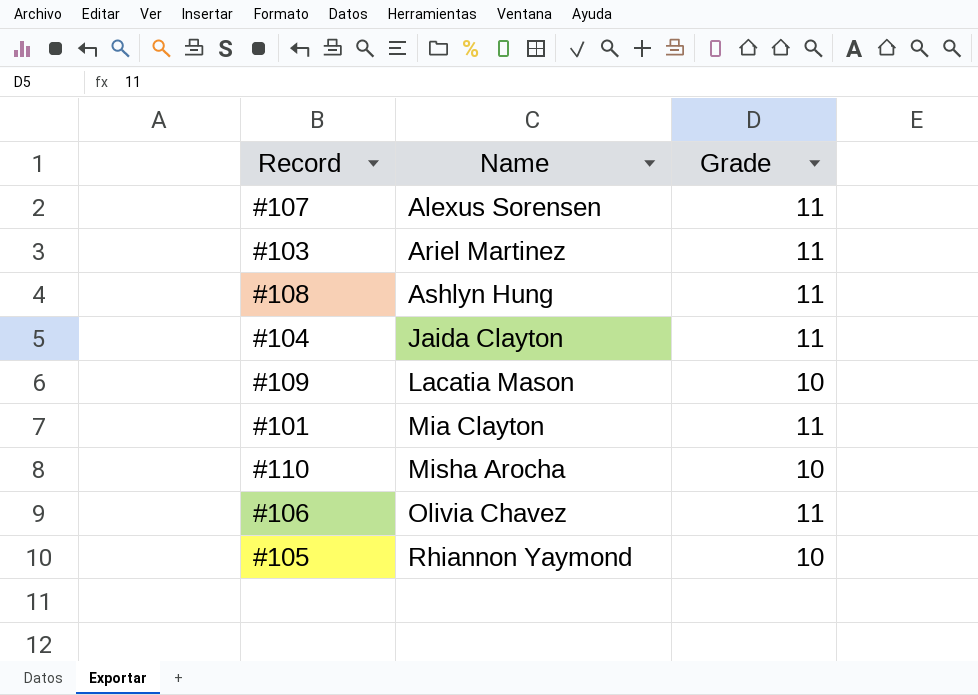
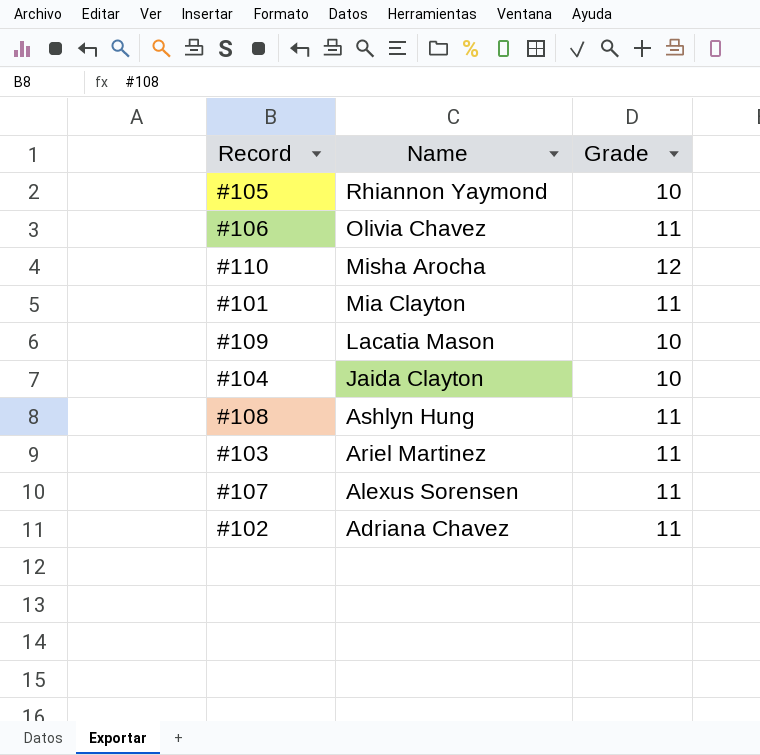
row order: Name ascending -> Name descending
#110 | Grade: 10 -> 12
#104 | Grade: 11 -> 10
row #102: none -> Adriana Chavez | 11

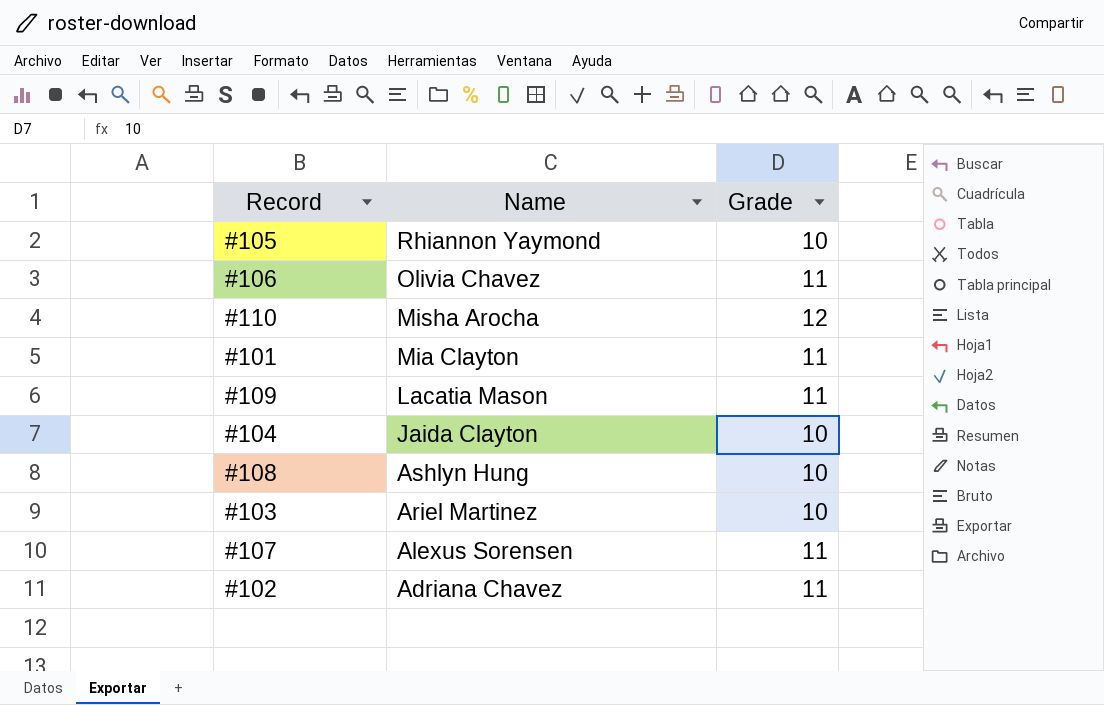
#109 | Grade: 10 -> 11
#108 | Grade: 11 -> 10
#103 | Grade: 11 -> 10

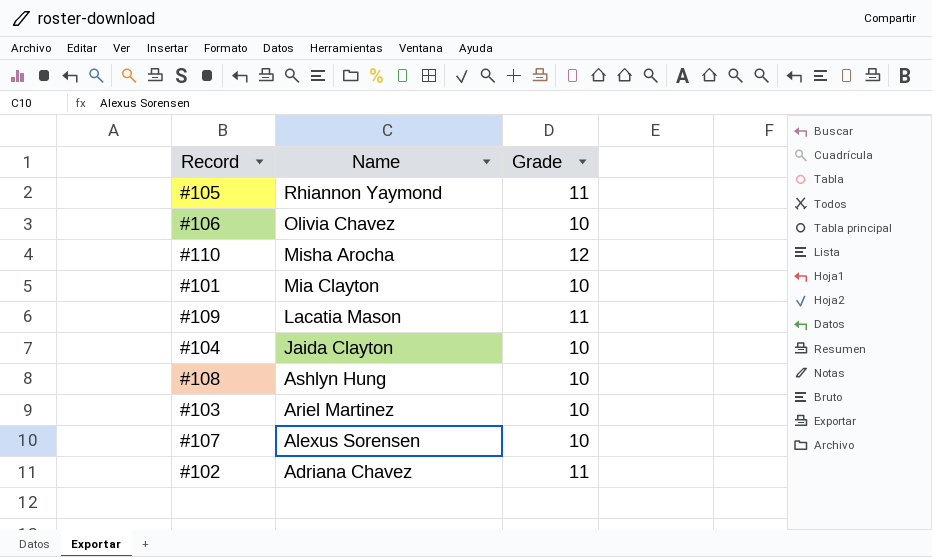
#105 | Grade: 10 -> 11
#106 | Grade: 11 -> 10
#101 | Grade: 11 -> 10
#107 | Grade: 11 -> 10

